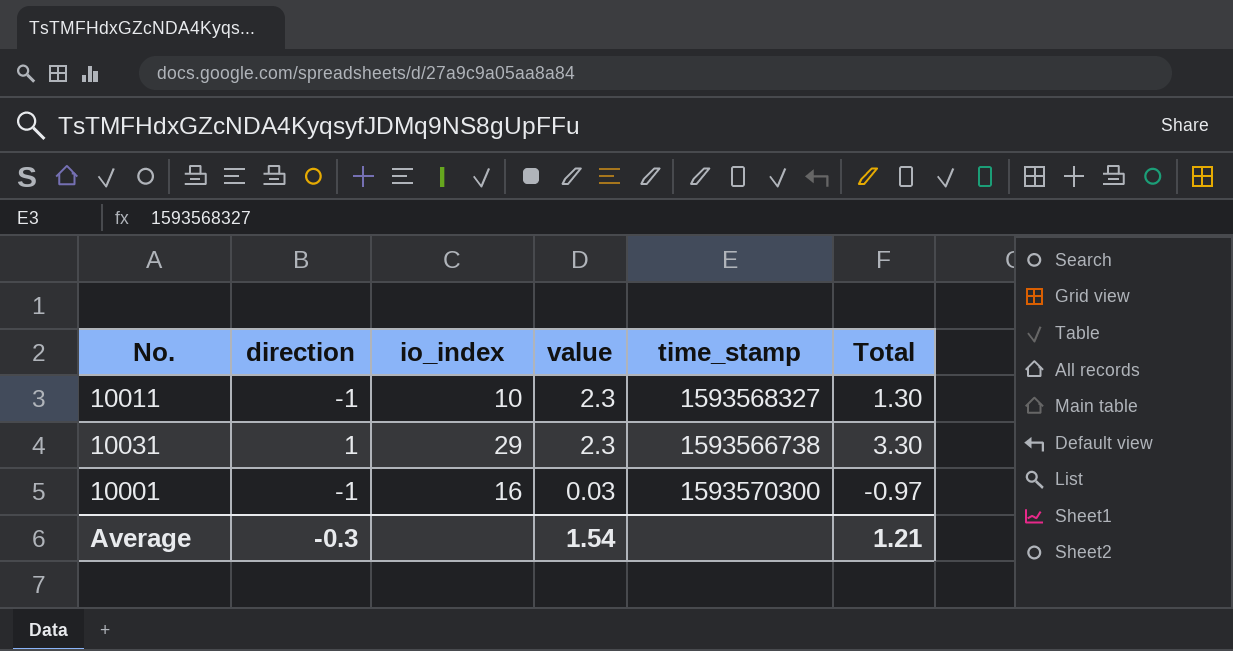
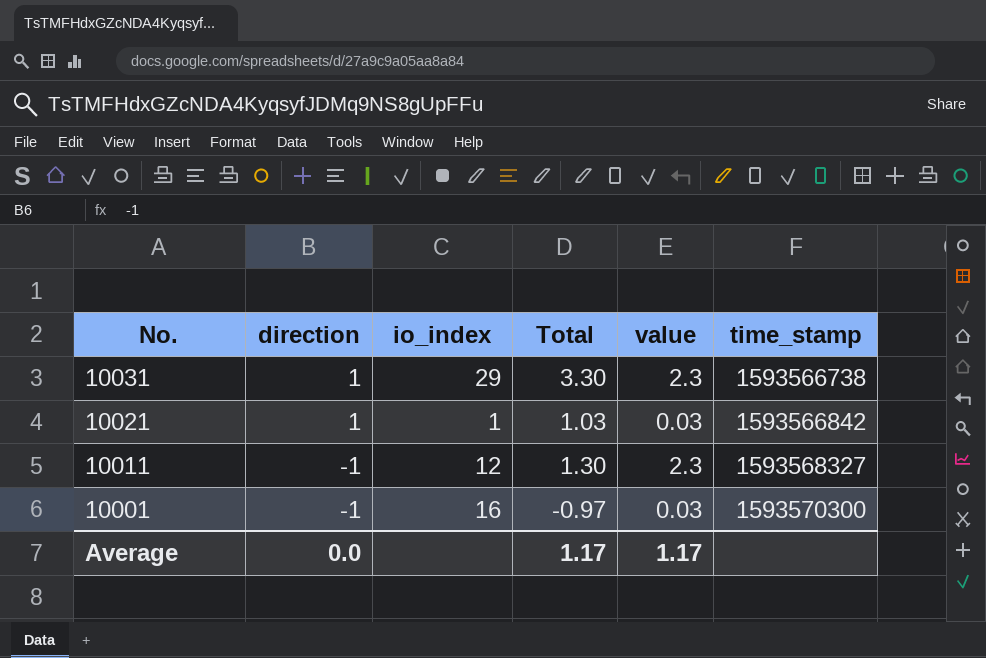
row order: value descending -> No. descending
column Total | position: 6 -> 4
row 10021: none -> 1 | 1 | 1.03 | 0.03 | 1593566842
10011 | io_index: 10 -> 12
Average | direction: -0.3 -> 0.0
Average | Total: 1.21 -> 1.17
Average | value: 1.54 -> 1.17

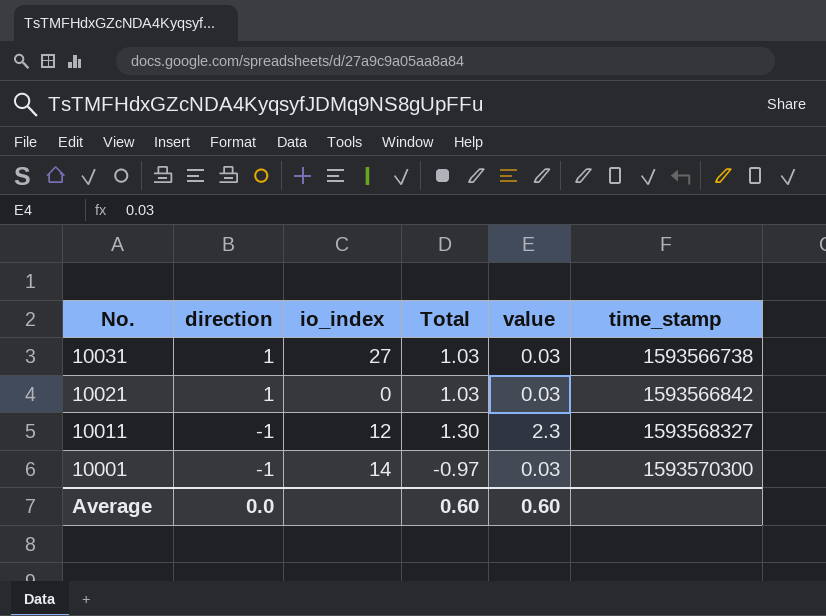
10031 | io_index: 29 -> 27
10031 | Total: 3.30 -> 1.03
10031 | value: 2.3 -> 0.03
10021 | io_index: 1 -> 0
10001 | io_index: 16 -> 14
Average | Total: 1.17 -> 0.60
Average | value: 1.17 -> 0.60

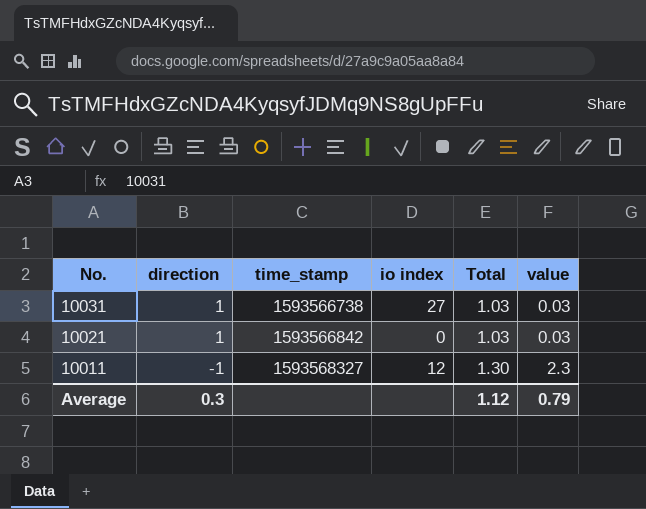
column time_stamp | position: 6 -> 3
column name: io_index -> io index
row 10001: -1 | 14 | -0.97 | 0.03 | 1593570300 -> none
Average | direction: 0.0 -> 0.3
Average | Total: 0.60 -> 1.12
Average | value: 0.60 -> 0.79

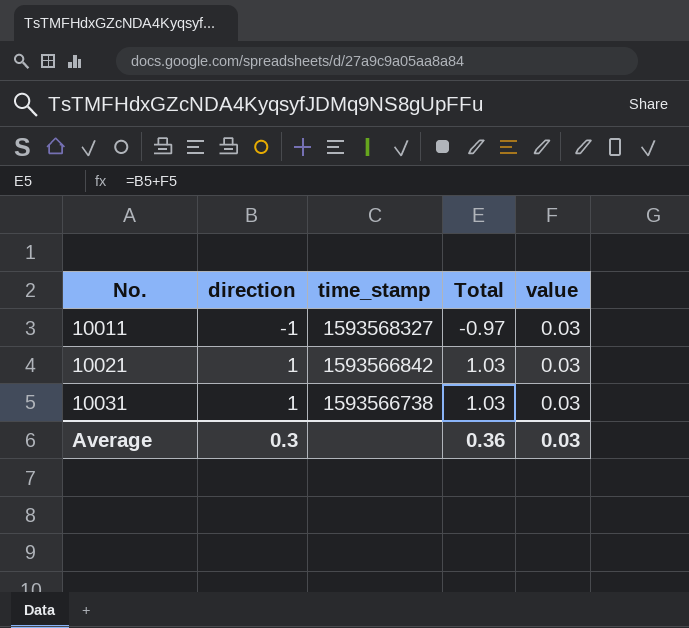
row order: No. descending -> No. ascending
column io index | position: 4 -> none
10011 | Total: 1.30 -> -0.97
10011 | value: 2.3 -> 0.03
Average | Total: 1.12 -> 0.36
Average | value: 0.79 -> 0.03

